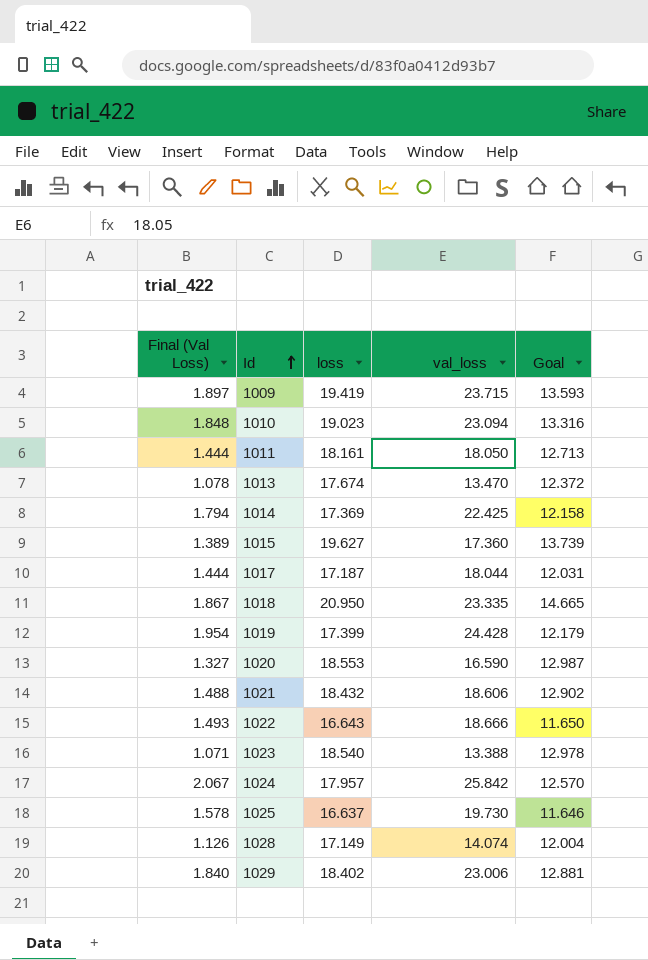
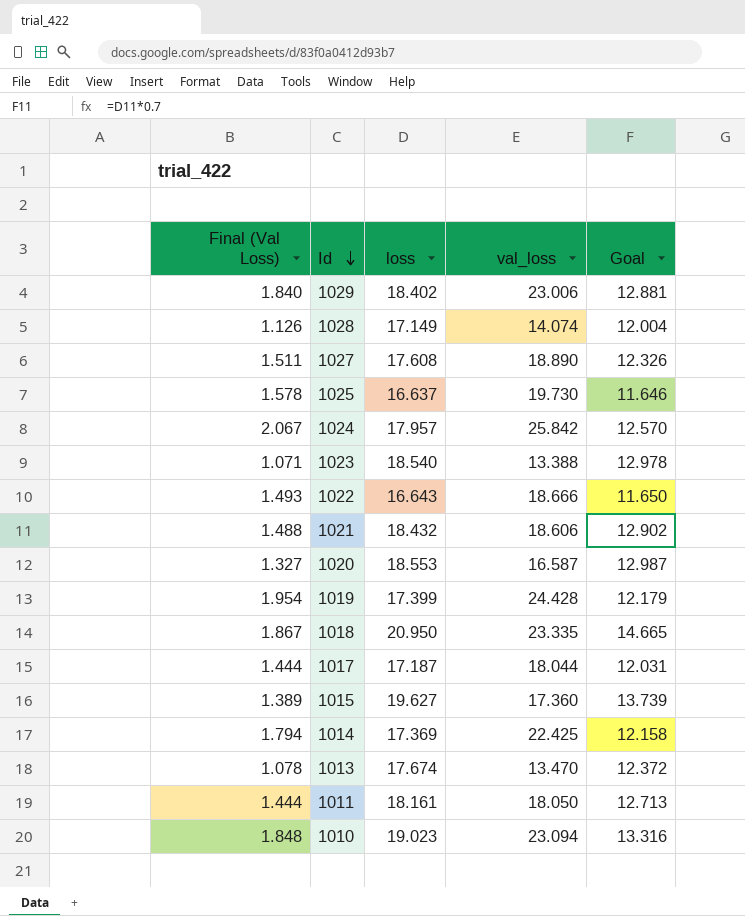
row order: Id ascending -> Id descending
row 1009: 1.897 | 19.419 | 23.715 | 13.593 -> none
row 1027: none -> 1.511 | 17.608 | 18.890 | 12.326
1020 | val_loss: 16.590 -> 16.587

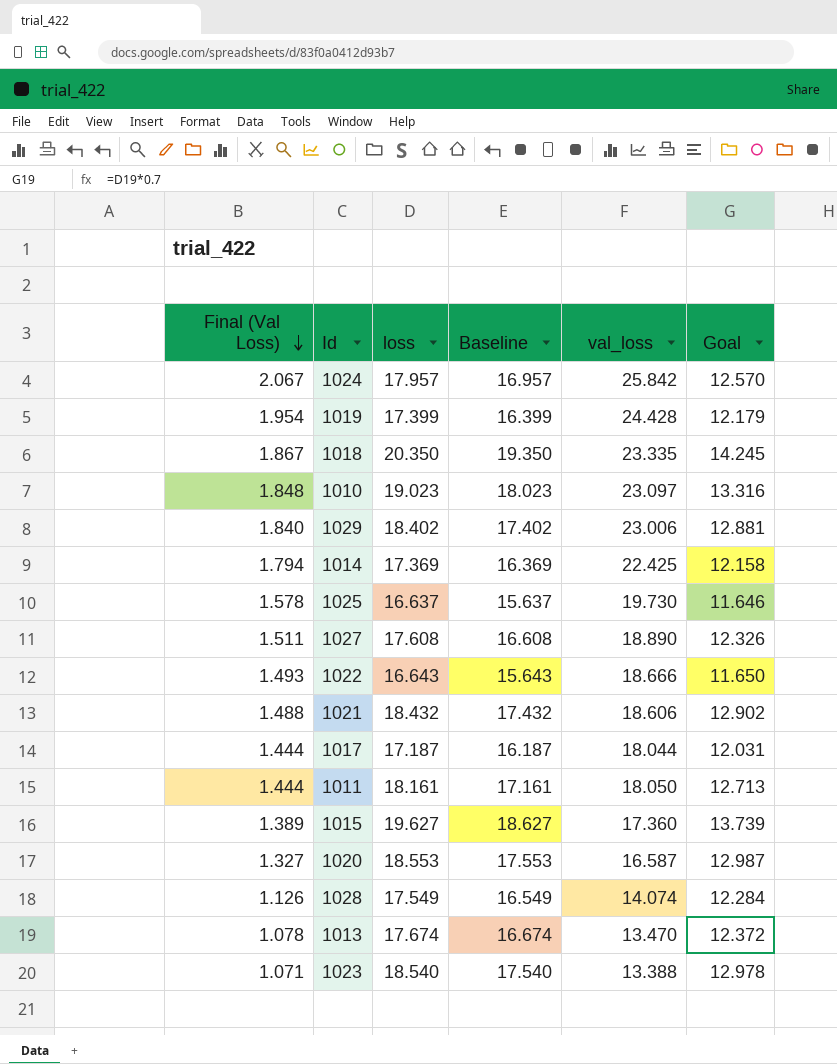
row order: Id descending -> Final (Val Loss) descending
column Baseline | formula: none -> [loss] - 1
1018 | loss: 20.950 -> 20.350
1018 | Goal: 14.665 -> 14.245
1010 | val_loss: 23.094 -> 23.097
1028 | loss: 17.149 -> 17.549
1028 | Goal: 12.004 -> 12.284

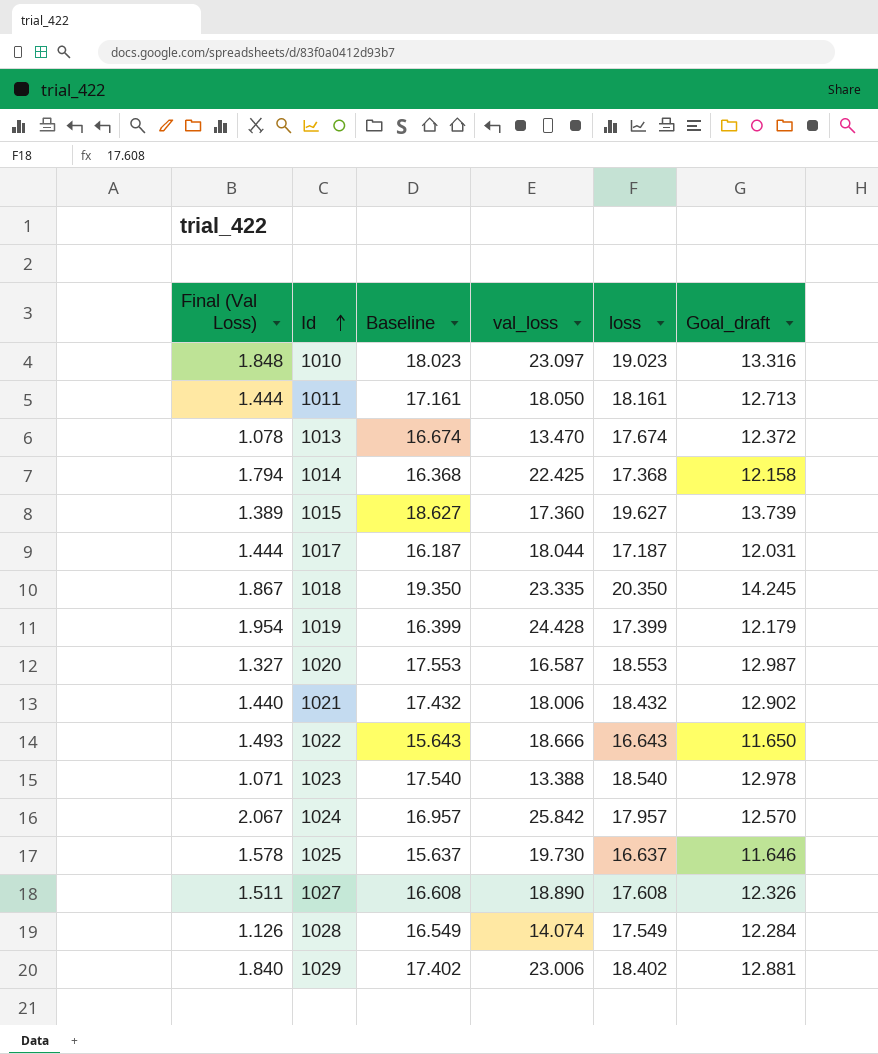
row order: Final (Val Loss) descending -> Id ascending
column loss | position: 3 -> 5
column name: Goal -> Goal_draft
1014 | Baseline: 16.369 -> 16.368
1014 | loss: 17.369 -> 17.368
1021 | Final (Val Loss): 1.488 -> 1.440
1021 | val_loss: 18.606 -> 18.006

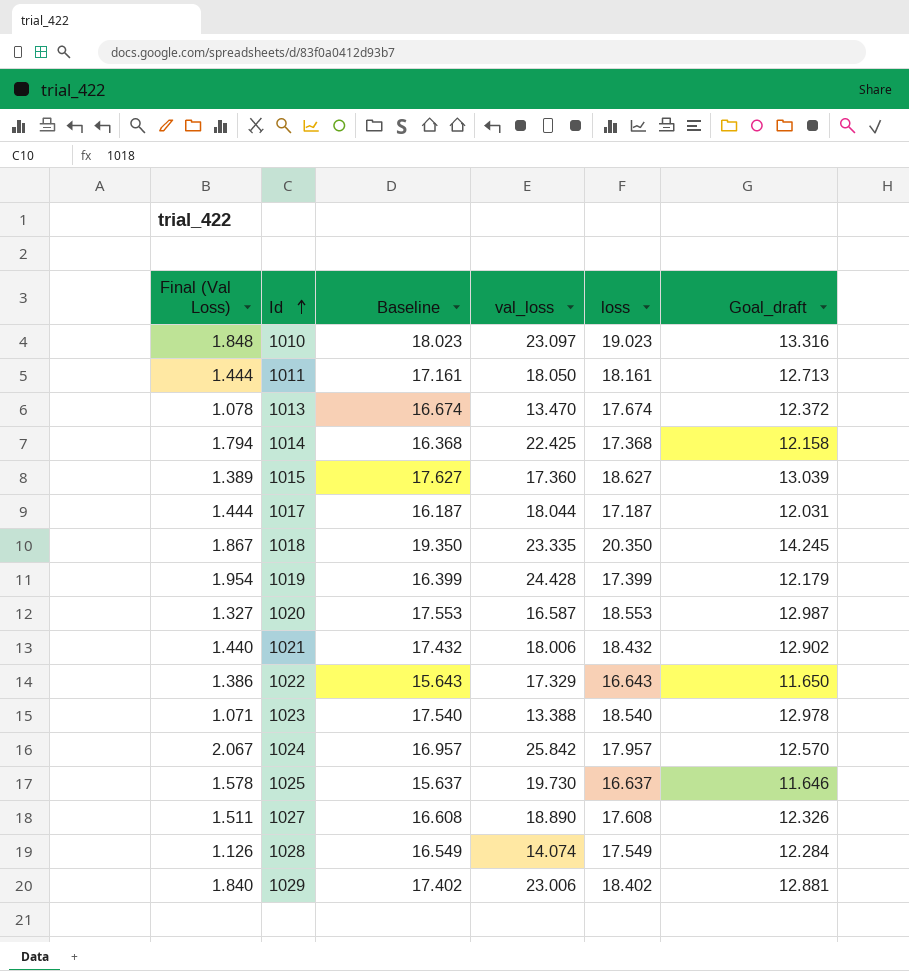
1015 | Baseline: 18.627 -> 17.627
1015 | loss: 19.627 -> 18.627
1015 | Goal_draft: 13.739 -> 13.039
1022 | Final (Val Loss): 1.493 -> 1.386
1022 | val_loss: 18.666 -> 17.329

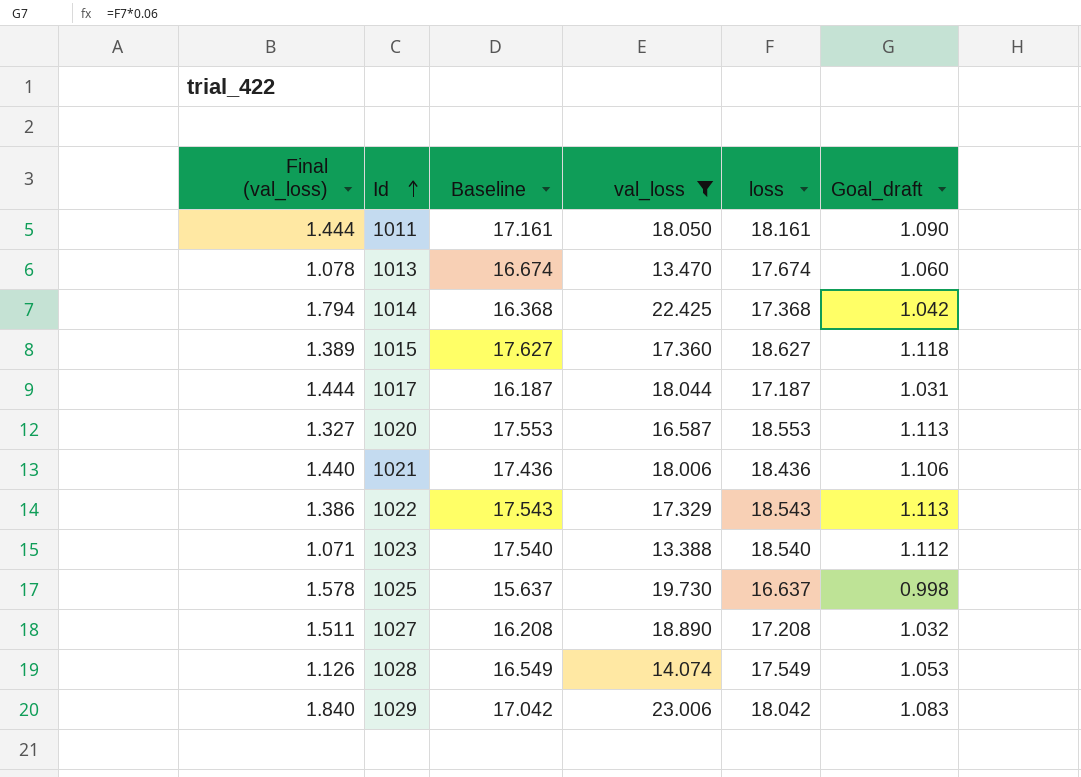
filter: none -> val_loss <= 23.006
column name: Final (Val Loss) -> Final (val_loss)
column Goal_draft | formula: [loss] * 0.7 -> [loss] * 0.06
1021 | Baseline: 17.432 -> 17.436
1021 | loss: 18.432 -> 18.436
1022 | Baseline: 15.643 -> 17.543
1022 | loss: 16.643 -> 18.543
1027 | Baseline: 16.608 -> 16.208
1027 | loss: 17.608 -> 17.208
1029 | Baseline: 17.402 -> 17.042
1029 | loss: 18.402 -> 18.042

